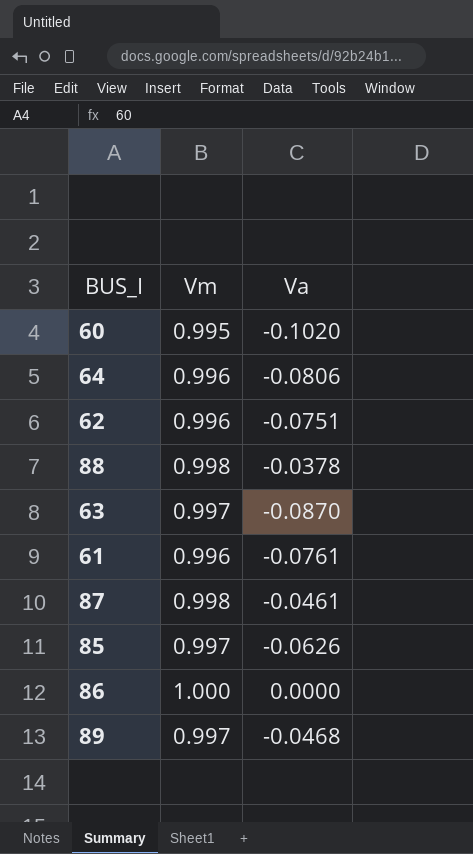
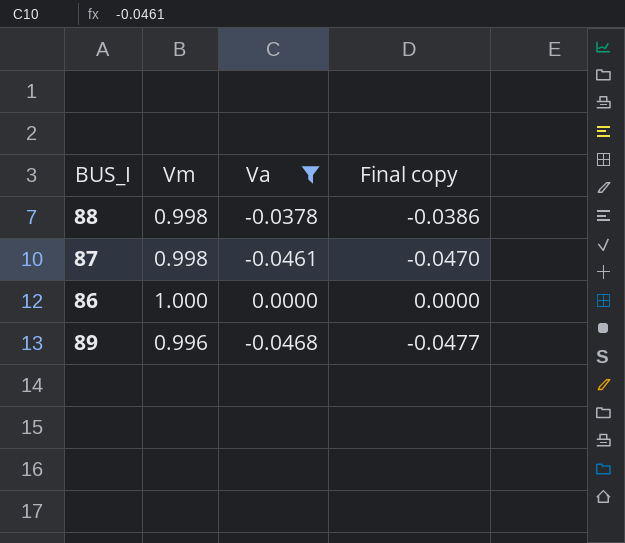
filter: none -> Va >= -0.0468
column Final copy | formula: none -> [Va] * 1.02
89 | Vm: 0.997 -> 0.996

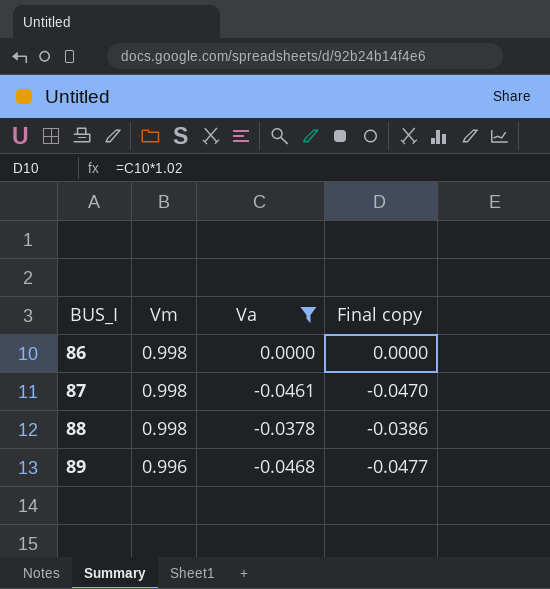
row order: none -> BUS_I ascending
86 | Vm: 1.000 -> 0.998

